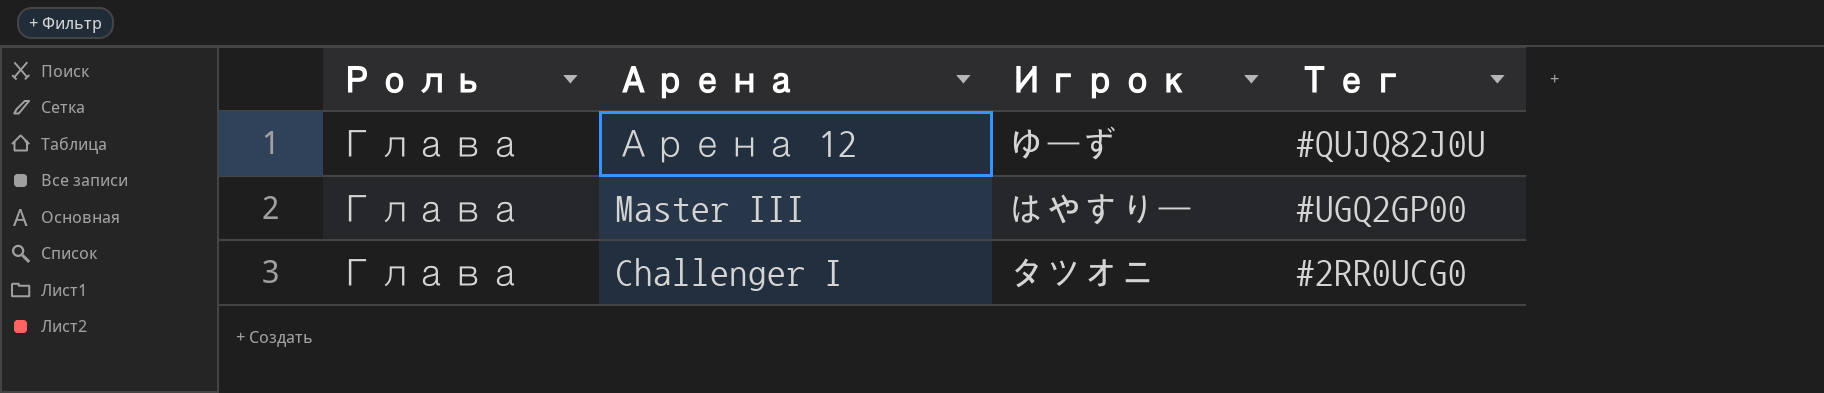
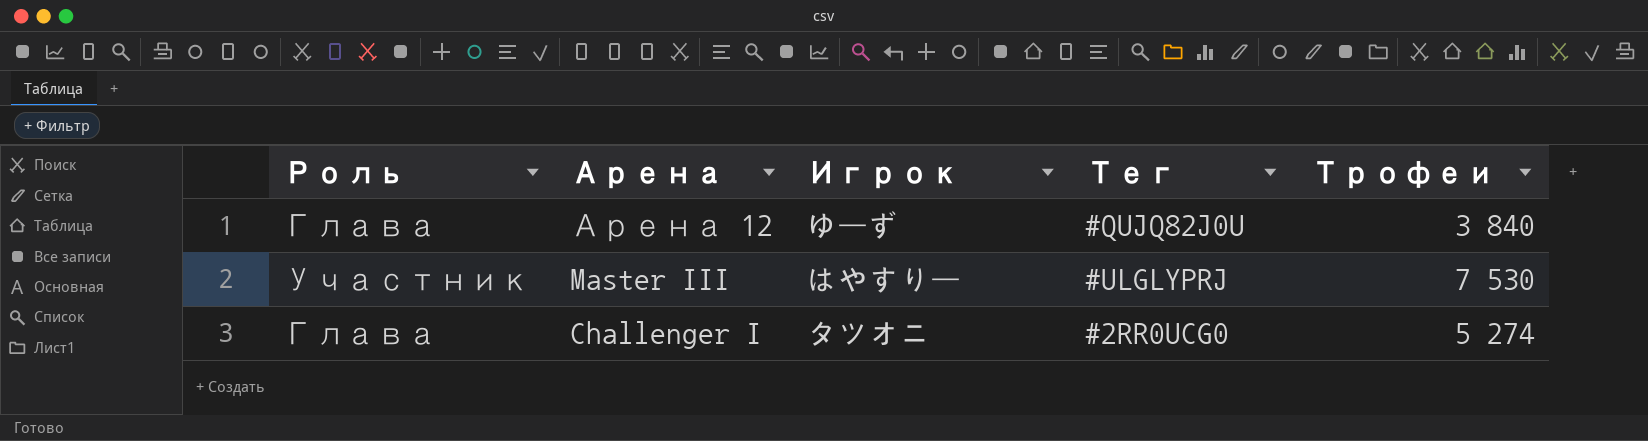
column Трофеи | position: none -> 5
Master III | Роль: Глава -> Участник
Master III | Тег: #UGQ2GP00 -> #ULGLYPRJ

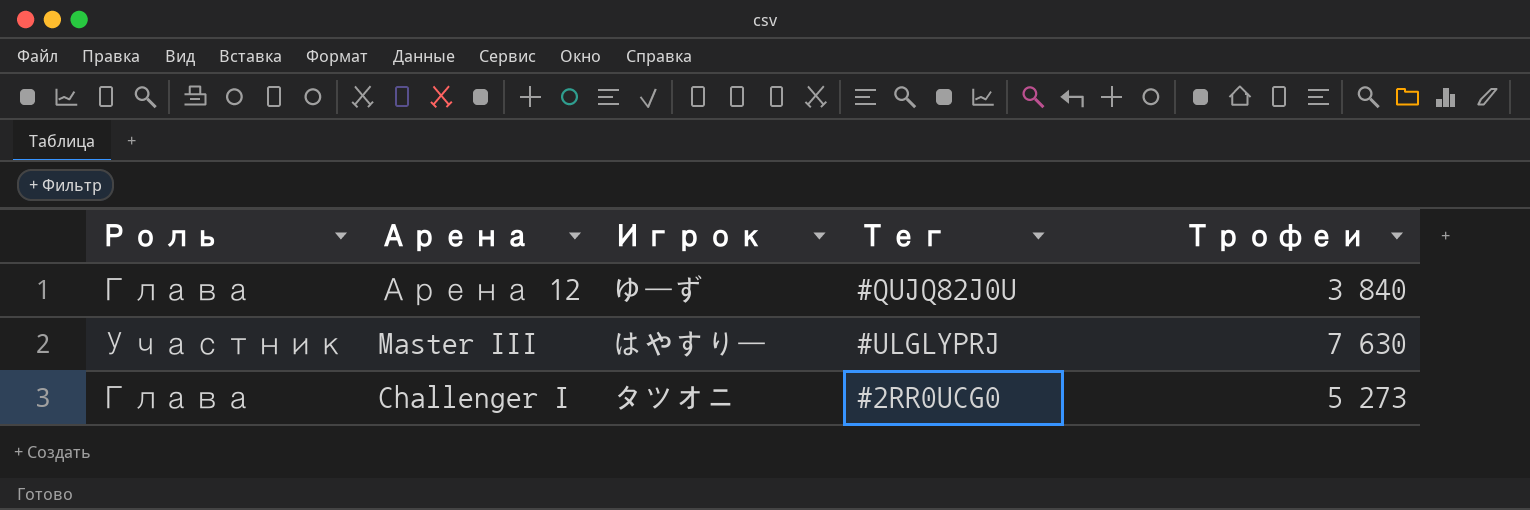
Master III | Трофеи: 7 530 -> 7 630
Challenger I | Трофеи: 5 274 -> 5 273

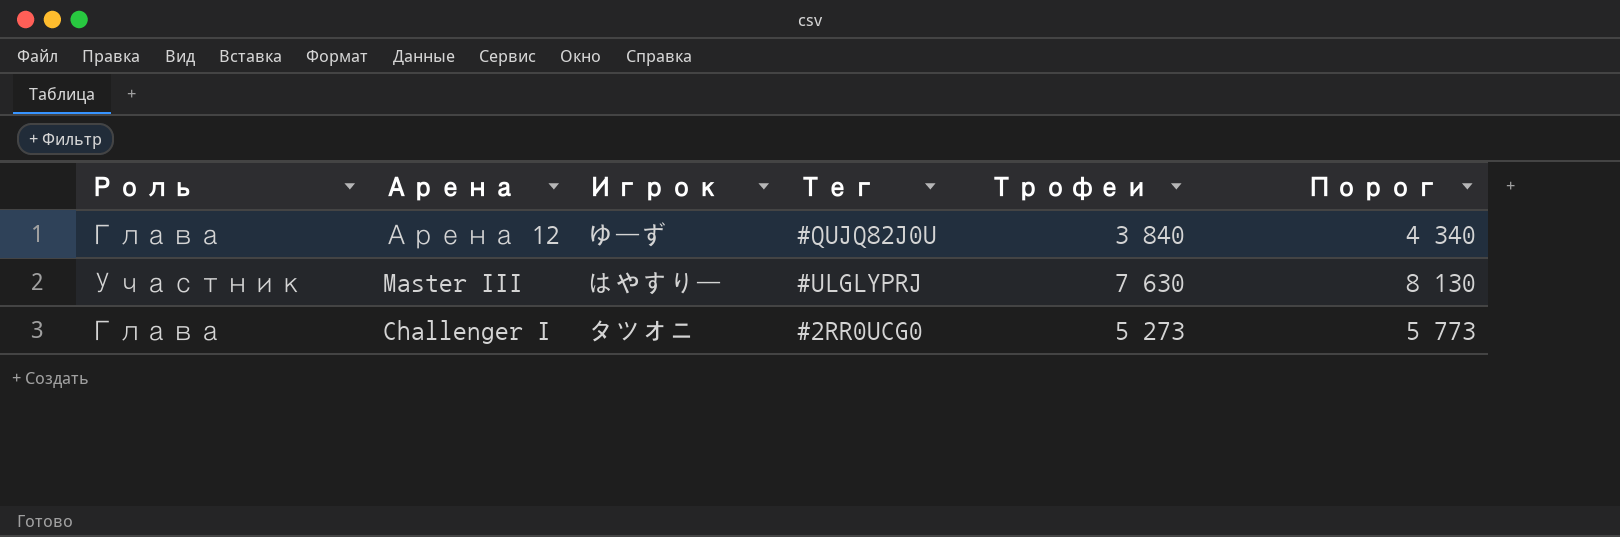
column Порог | formula: none -> [Трофеи] + 500

